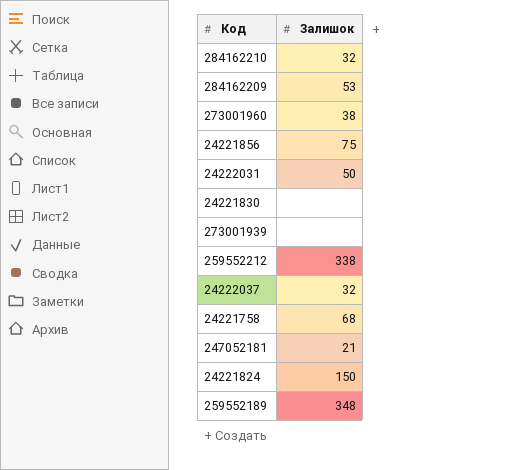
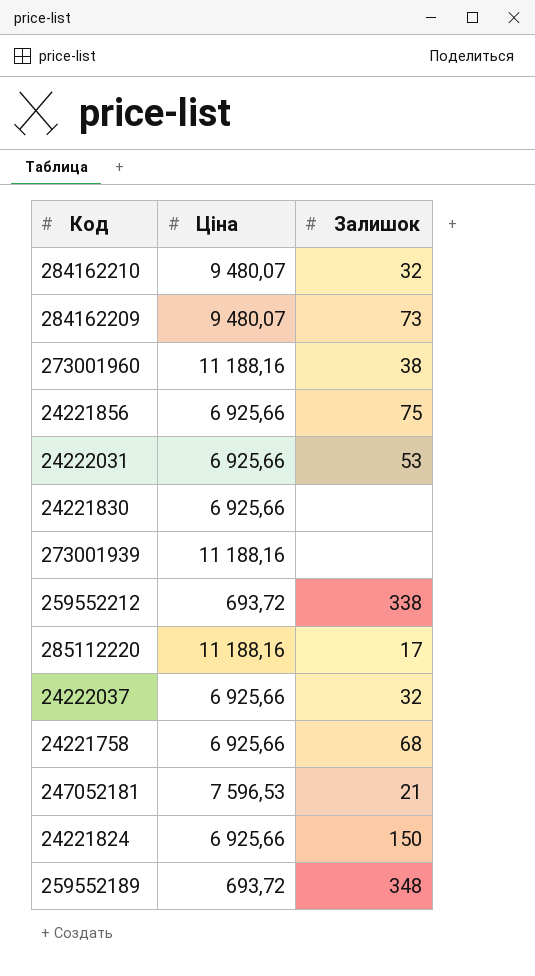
column Ціна | position: none -> 2
284162209 | Залишок: 53 -> 73
24222031 | Залишок: 50 -> 53
row 285112220: none -> 11 188,16 | 17

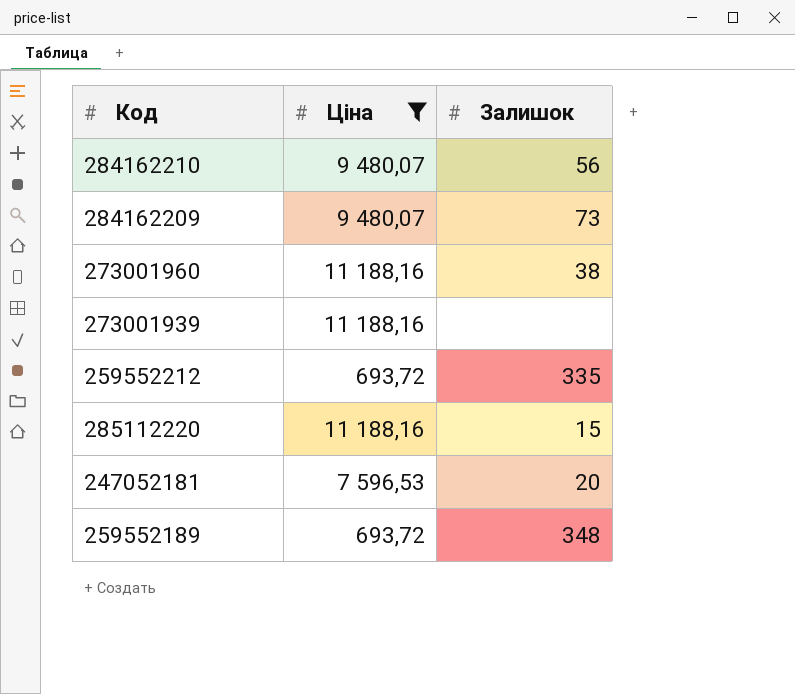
filter: none -> Ціна != 6 925,66
284162210 | Залишок: 32 -> 56
259552212 | Залишок: 338 -> 335
285112220 | Залишок: 17 -> 15
247052181 | Залишок: 21 -> 20

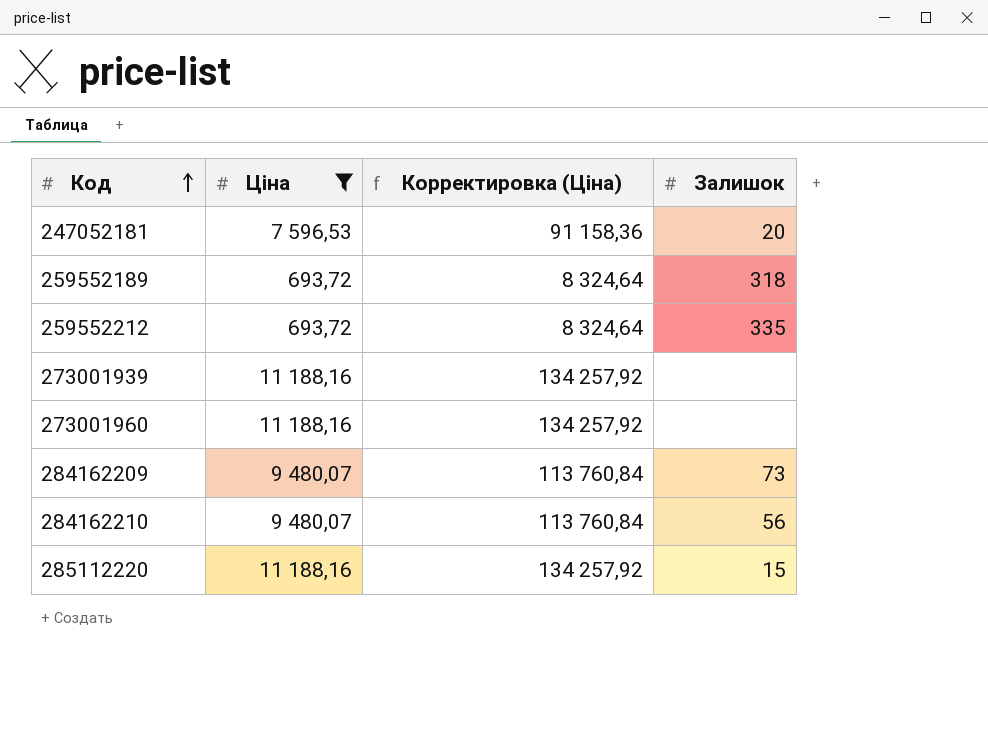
row order: none -> Код ascending
column Корректировка (Ціна) | formula: none -> [Ціна] * 12
259552189 | Залишок: 348 -> 318
273001960 | Залишок: 38 -> none

